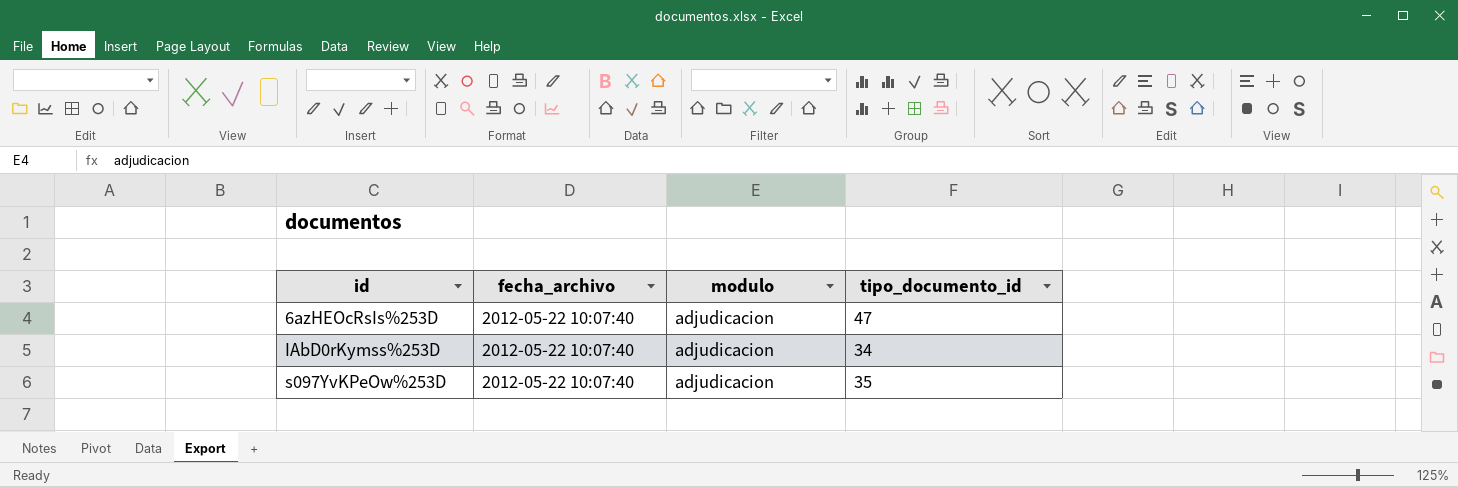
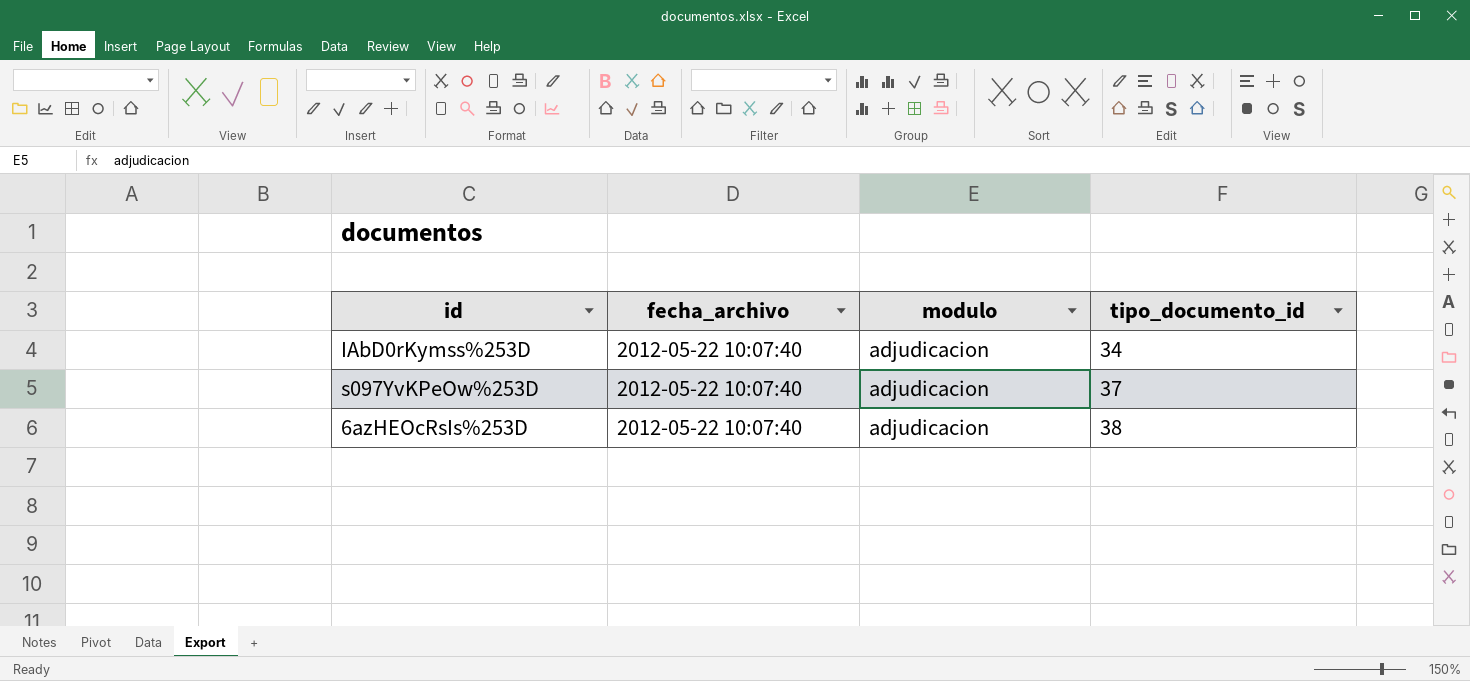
row order: id ascending -> tipo_documento_id ascending
s097YvKPeOw%253D | tipo_documento_id: 35 -> 37
6azHEOcRsIs%253D | tipo_documento_id: 47 -> 38

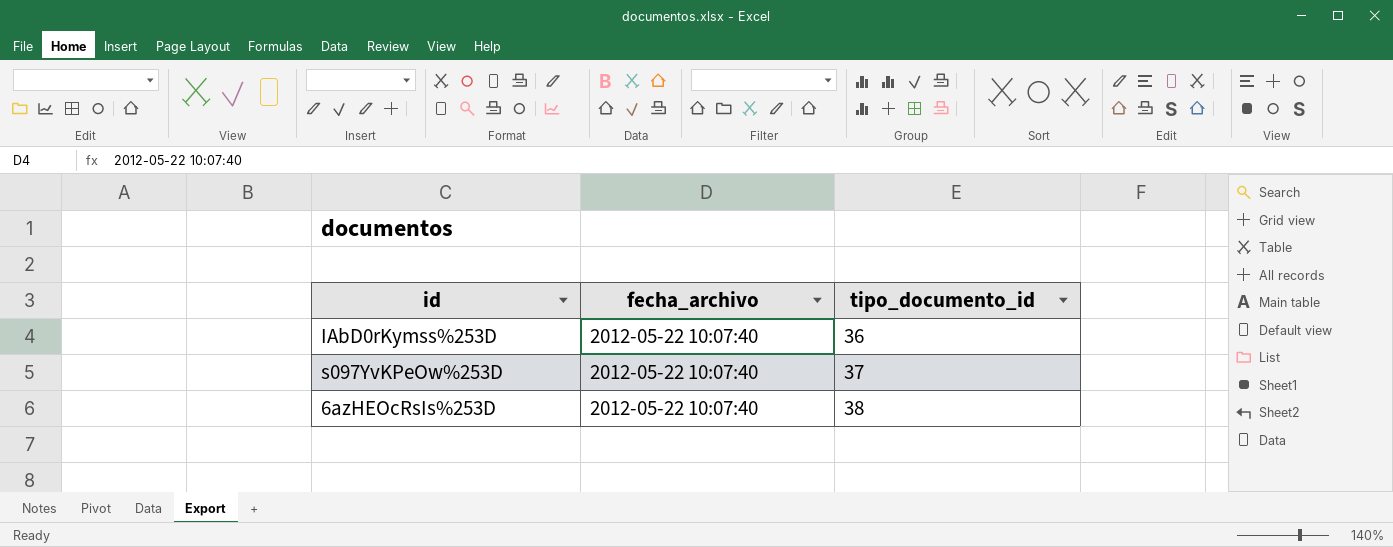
column modulo | position: 3 -> none
IAbD0rKymss%253D | tipo_documento_id: 34 -> 36

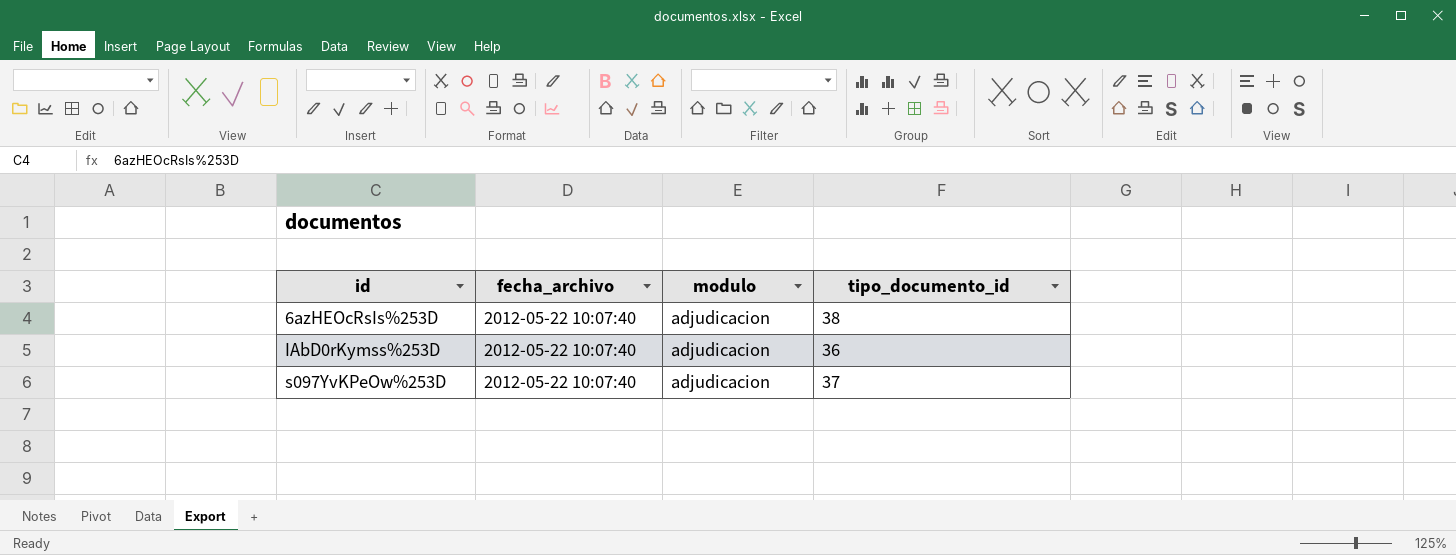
row order: tipo_documento_id ascending -> id ascending
column modulo | position: none -> 3

